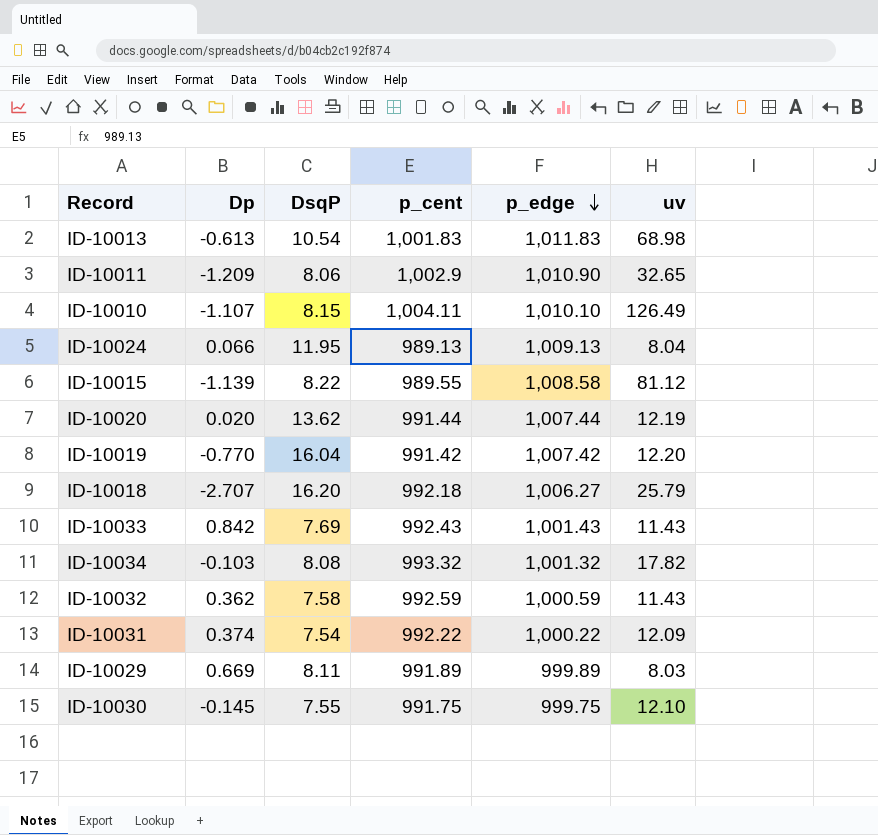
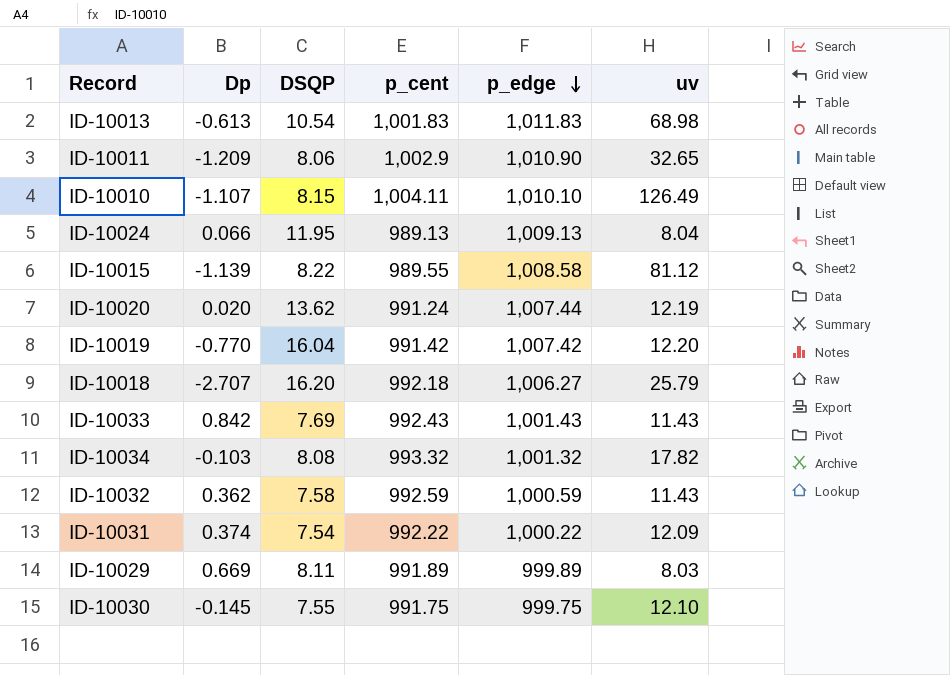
column name: DsqP -> DSQP
ID-10020 | p_cent: 991.44 -> 991.24

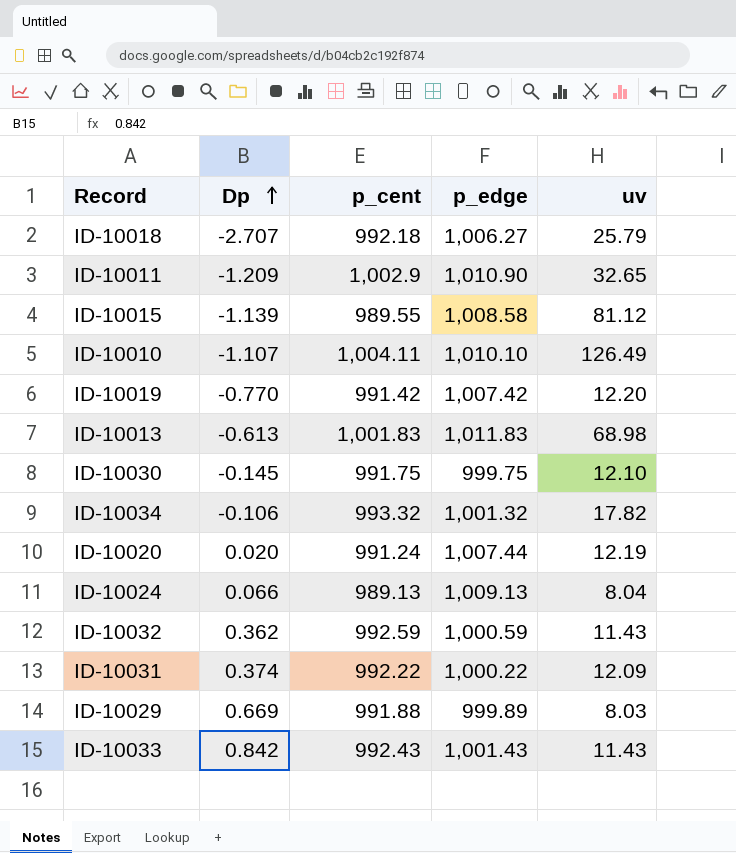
row order: p_edge descending -> Dp ascending
column DSQP | position: 3 -> none
ID-10034 | Dp: -0.103 -> -0.106
ID-10029 | p_cent: 991.89 -> 991.88

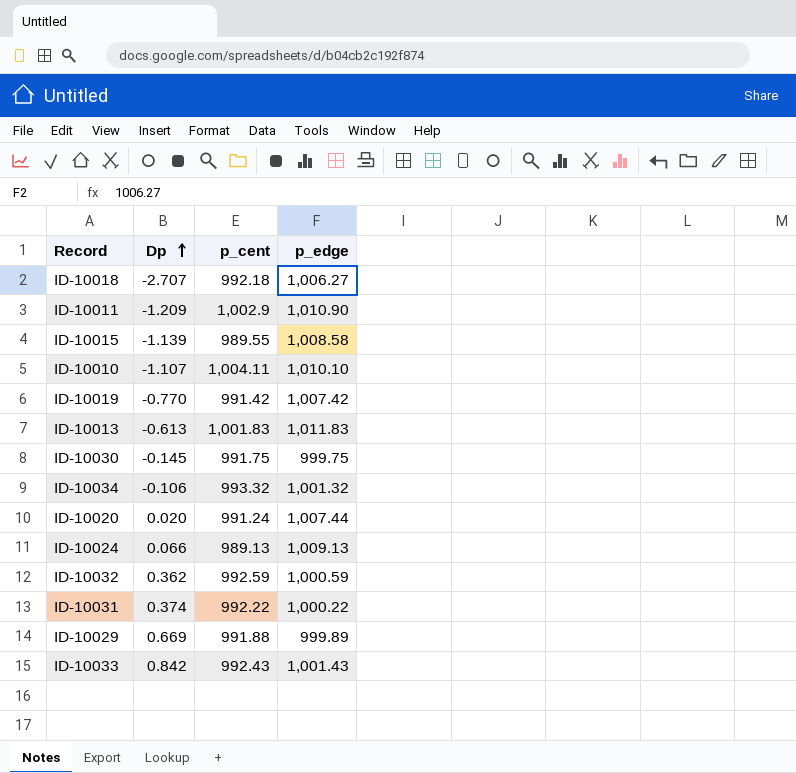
column uv | position: 5 -> none

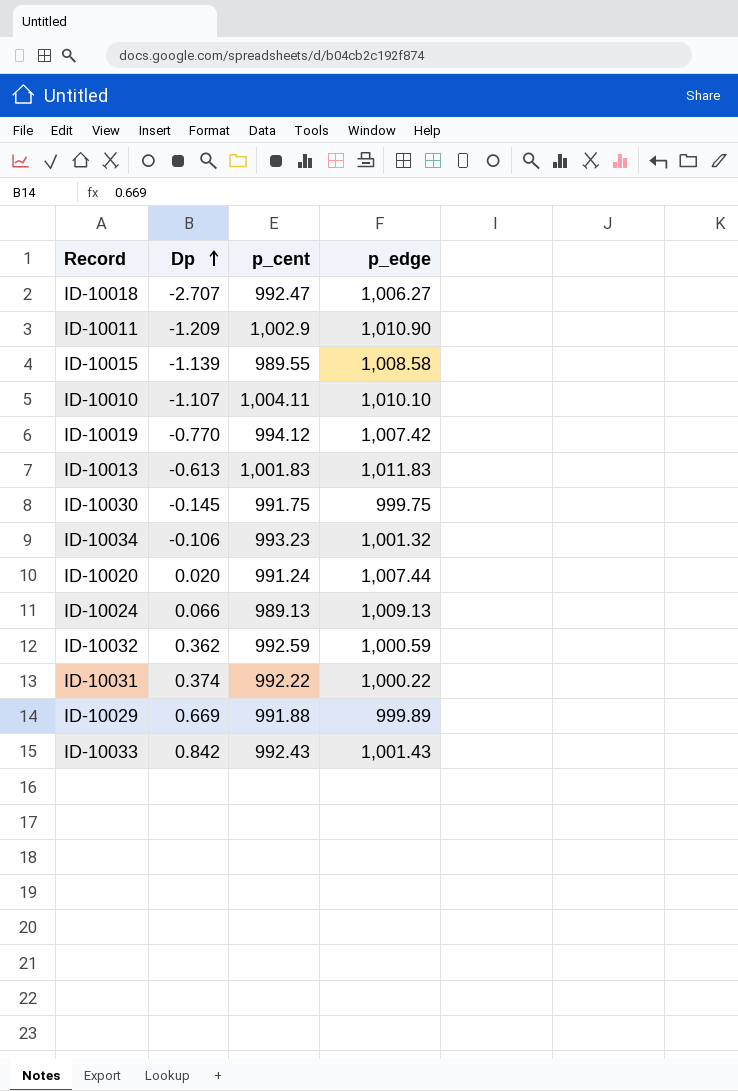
ID-10018 | p_cent: 992.18 -> 992.47
ID-10019 | p_cent: 991.42 -> 994.12
ID-10034 | p_cent: 993.32 -> 993.23

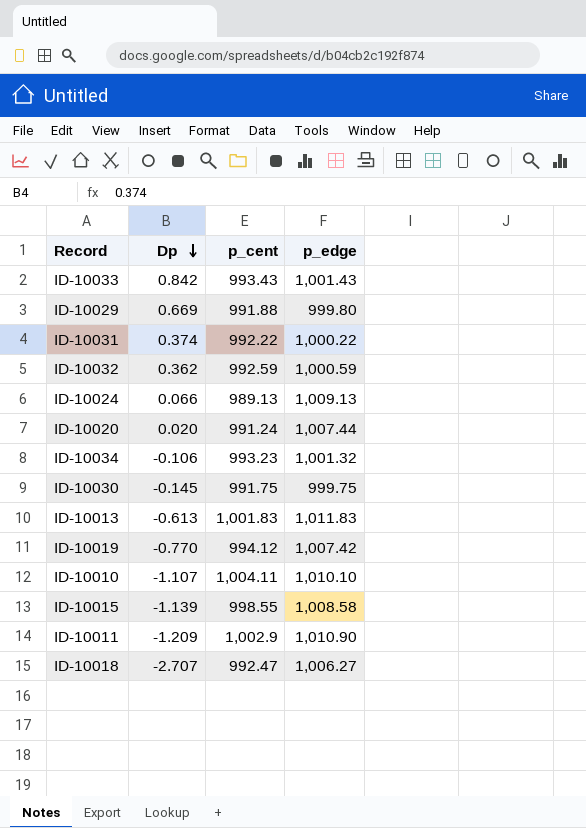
row order: Dp ascending -> Dp descending
ID-10033 | p_cent: 992.43 -> 993.43
ID-10029 | p_edge: 999.89 -> 999.80
ID-10015 | p_cent: 989.55 -> 998.55

